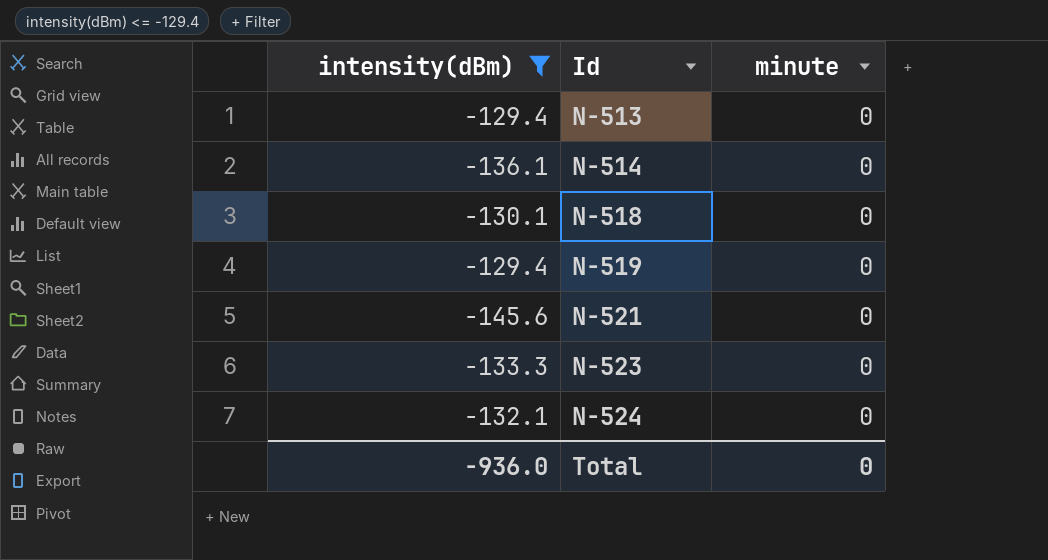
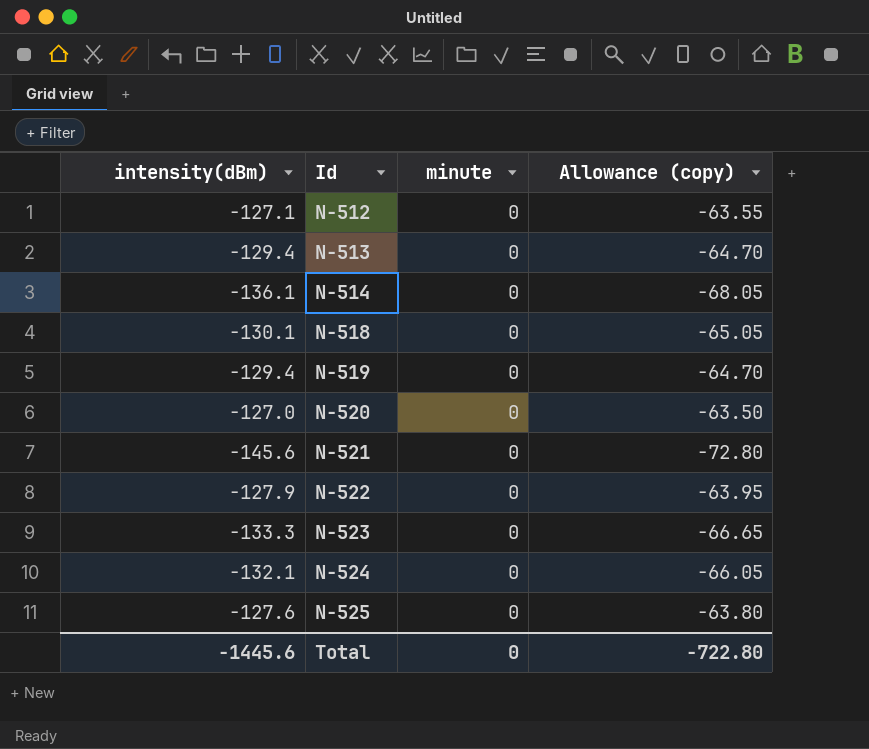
filter: intensity(dBm) <= -129.4 -> none
column Allowance (copy) | formula: none -> [intensity(dBm)] * 0.5
Total | intensity(dBm): -936.0 -> -1445.6

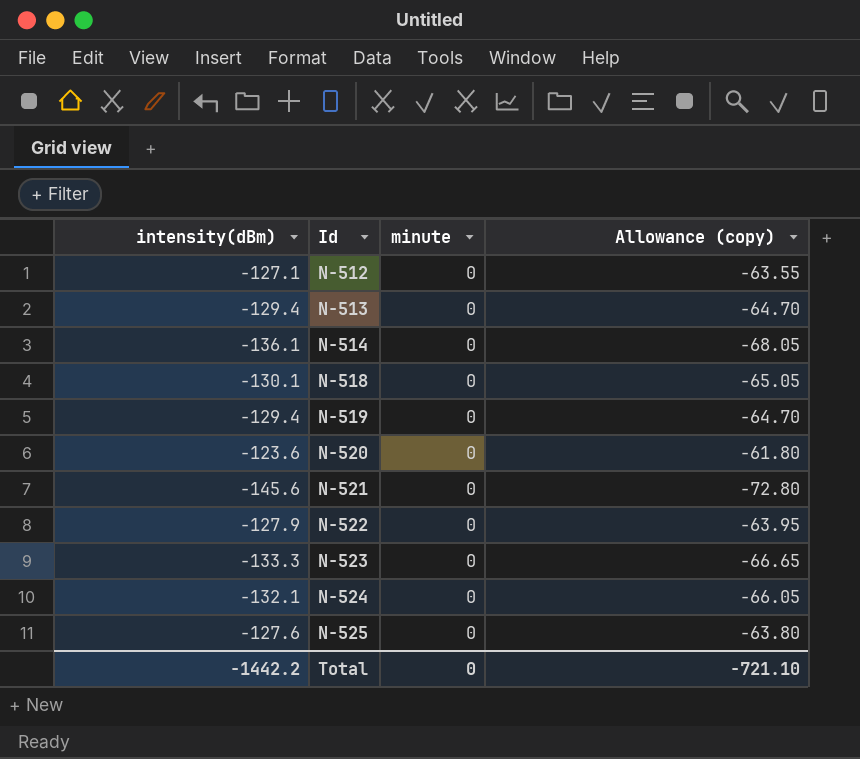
N-520 | intensity(dBm): -127.0 -> -123.6
N-520 | Allowance (copy): -63.50 -> -61.80
Total | intensity(dBm): -1445.6 -> -1442.2
Total | Allowance (copy): -722.80 -> -721.10

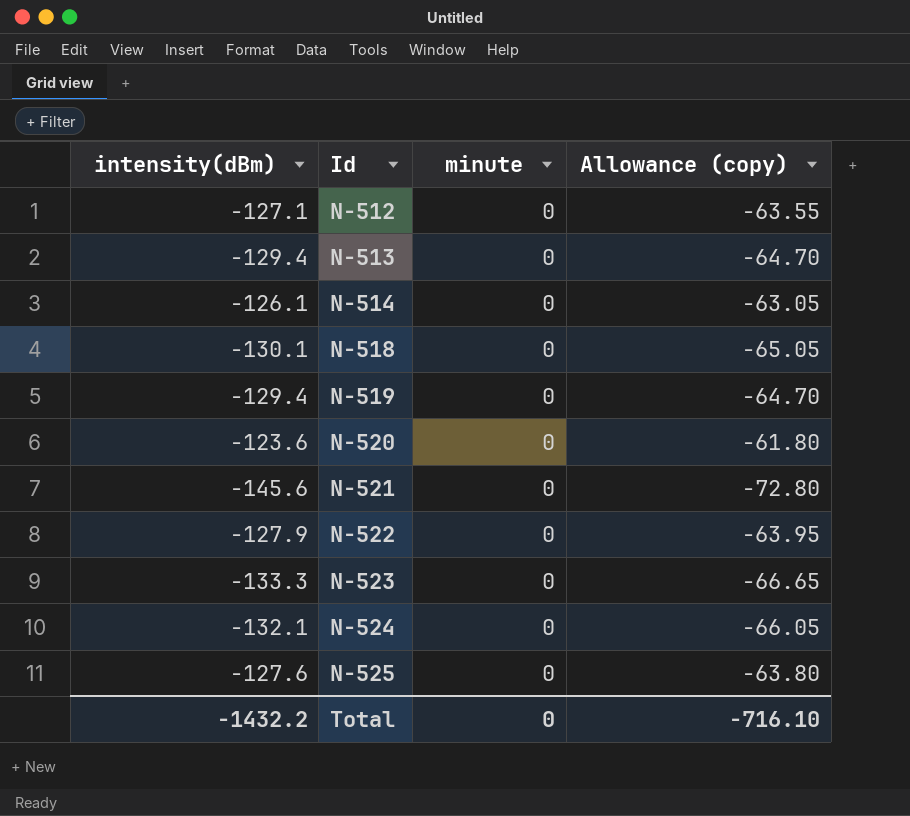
N-514 | intensity(dBm): -136.1 -> -126.1
N-514 | Allowance (copy): -68.05 -> -63.05
Total | intensity(dBm): -1442.2 -> -1432.2
Total | Allowance (copy): -721.10 -> -716.10

